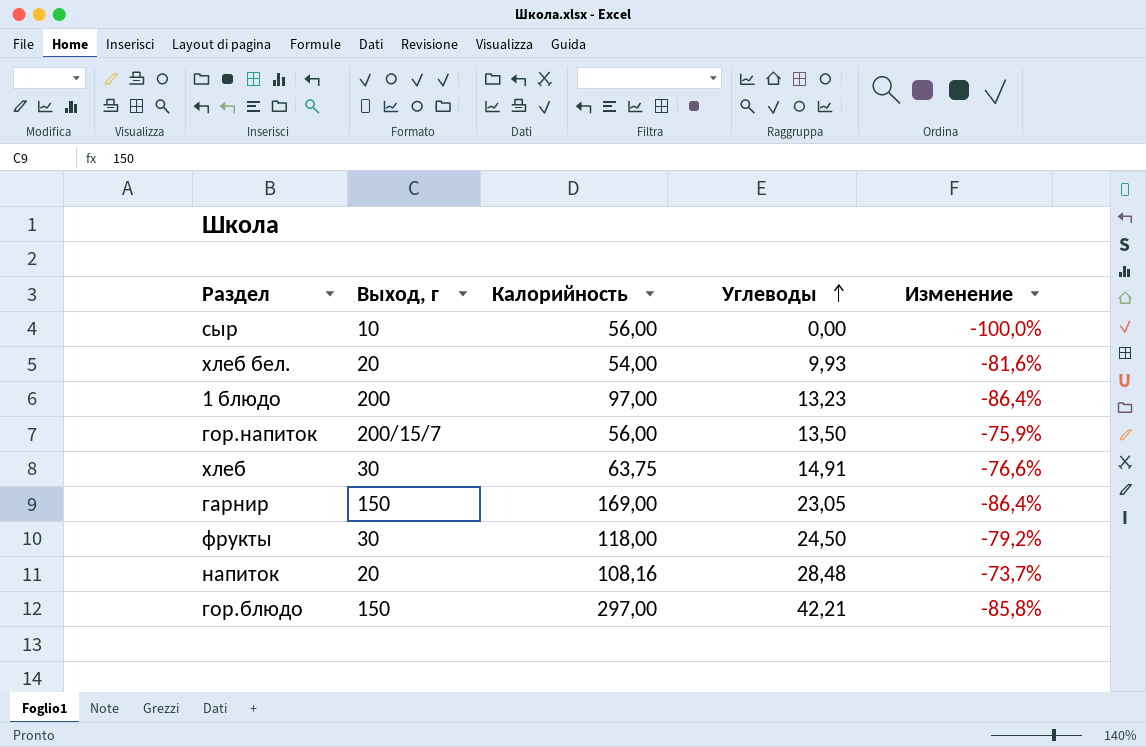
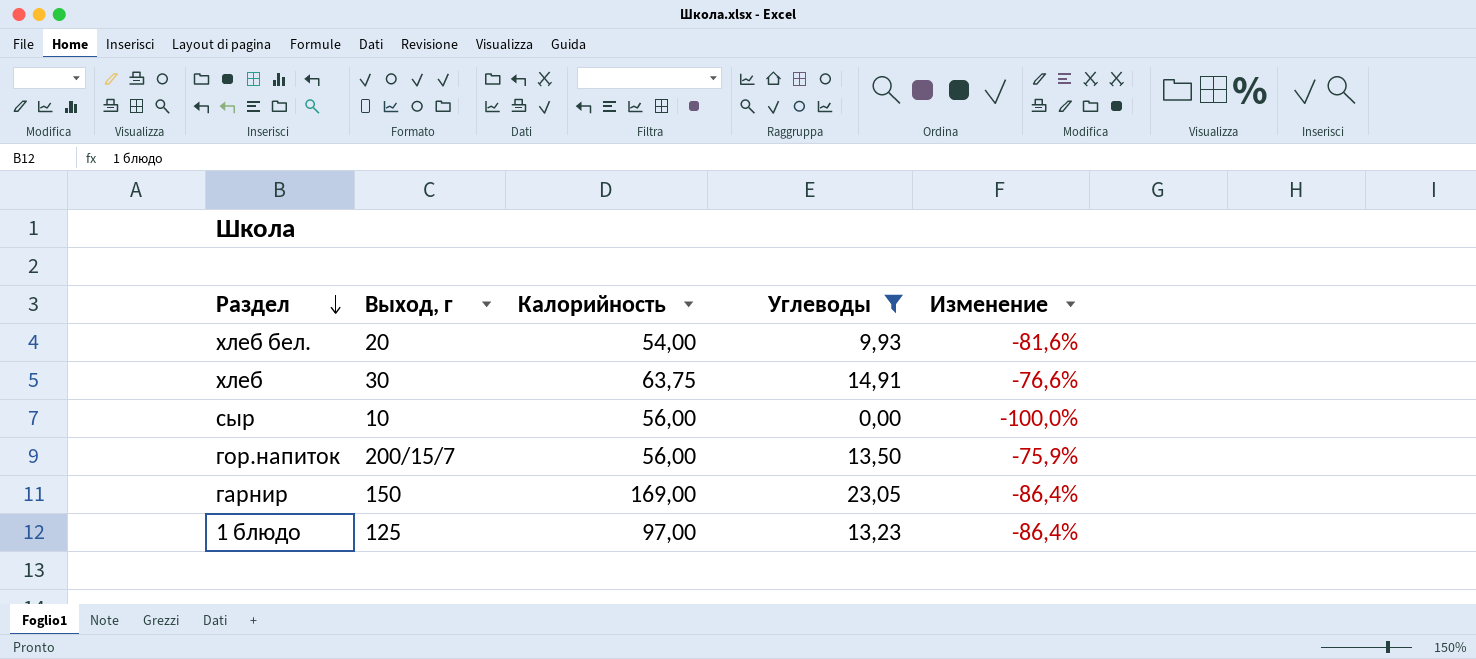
filter: none -> Углеводы <= 23,05
row order: Углеводы ascending -> Раздел descending
1 блюдо | Выход, г: 200 -> 125

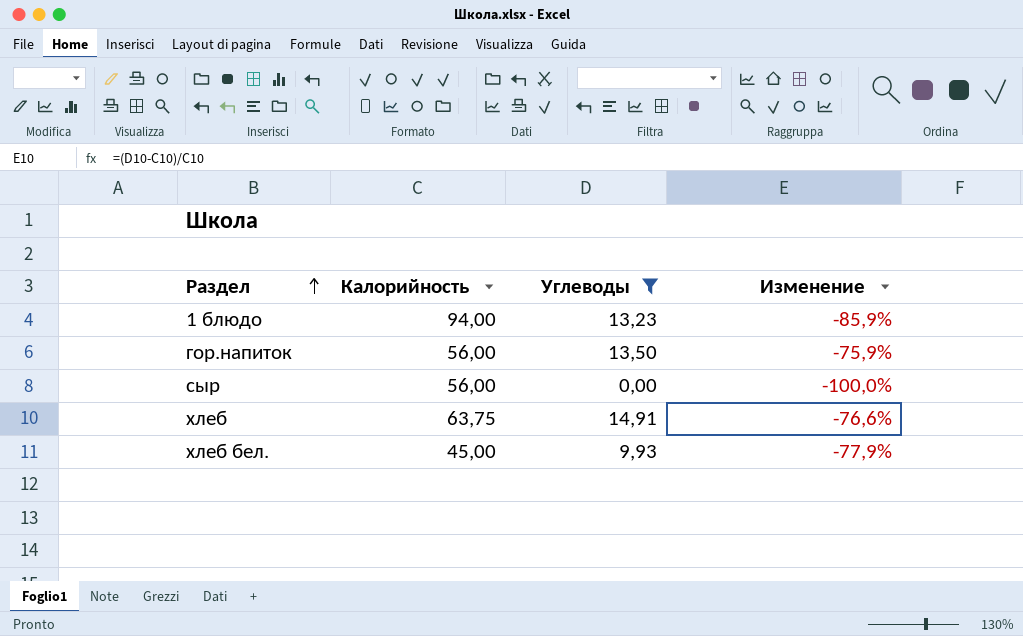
row order: Раздел descending -> Раздел ascending
column Выход, г | position: 2 -> none
row гарнир: 150 | 169,00 | 23,05 | -86,4% -> none
1 блюдо | Калорийность: 97,00 -> 94,00
1 блюдо | Изменение: -86,4% -> -85,9%
хлеб бел. | Калорийность: 54,00 -> 45,00
хлеб бел. | Изменение: -81,6% -> -77,9%

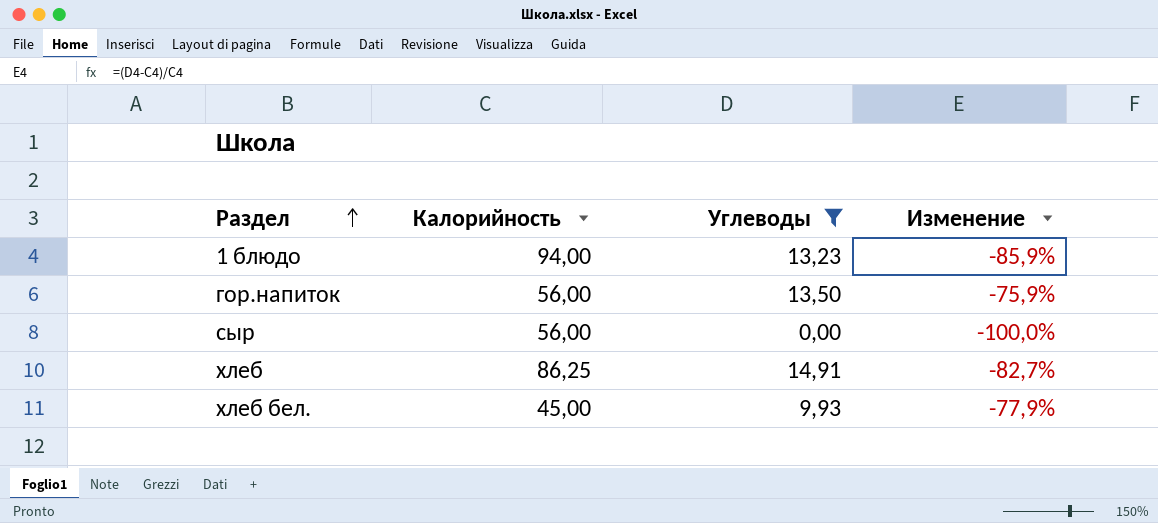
хлеб | Калорийность: 63,75 -> 86,25
хлеб | Изменение: -76,6% -> -82,7%

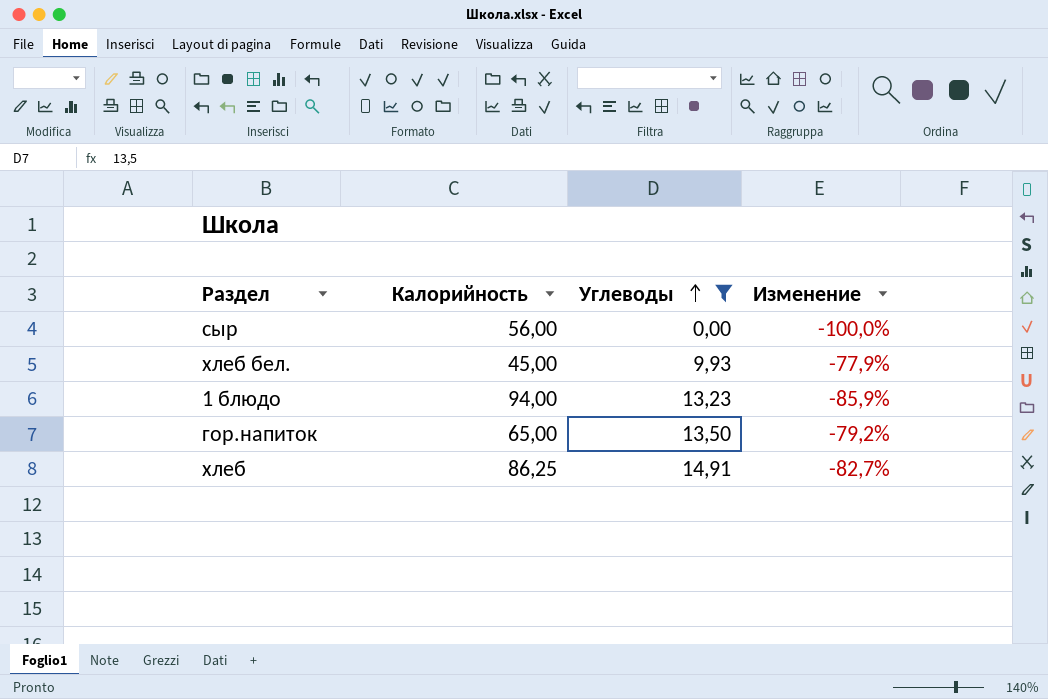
row order: Раздел ascending -> Углеводы ascending
гор.напиток | Калорийность: 56,00 -> 65,00
гор.напиток | Изменение: -75,9% -> -79,2%

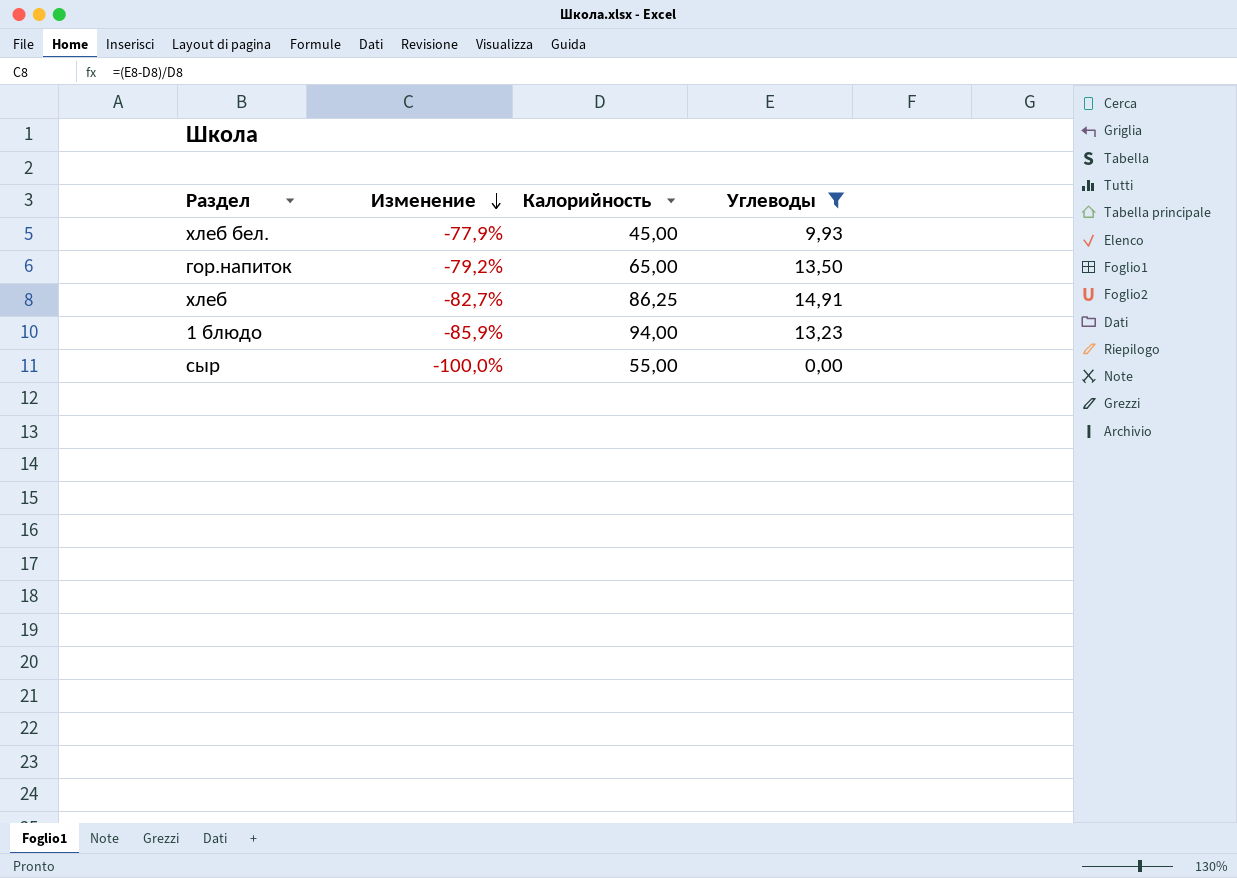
row order: Углеводы ascending -> Изменение descending
column Изменение | position: 4 -> 2
сыр | Калорийность: 56,00 -> 55,00

